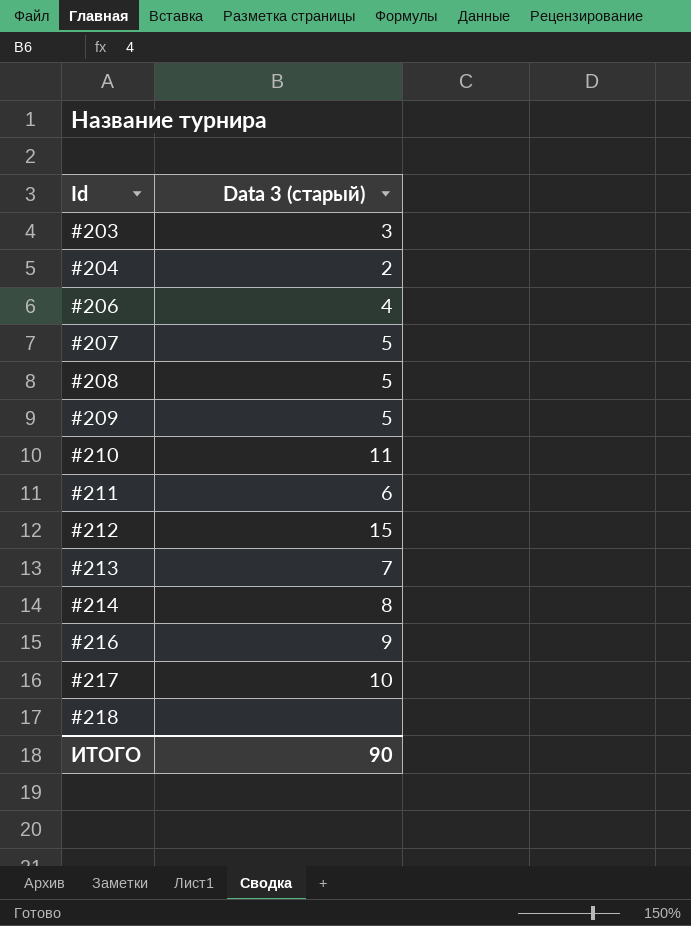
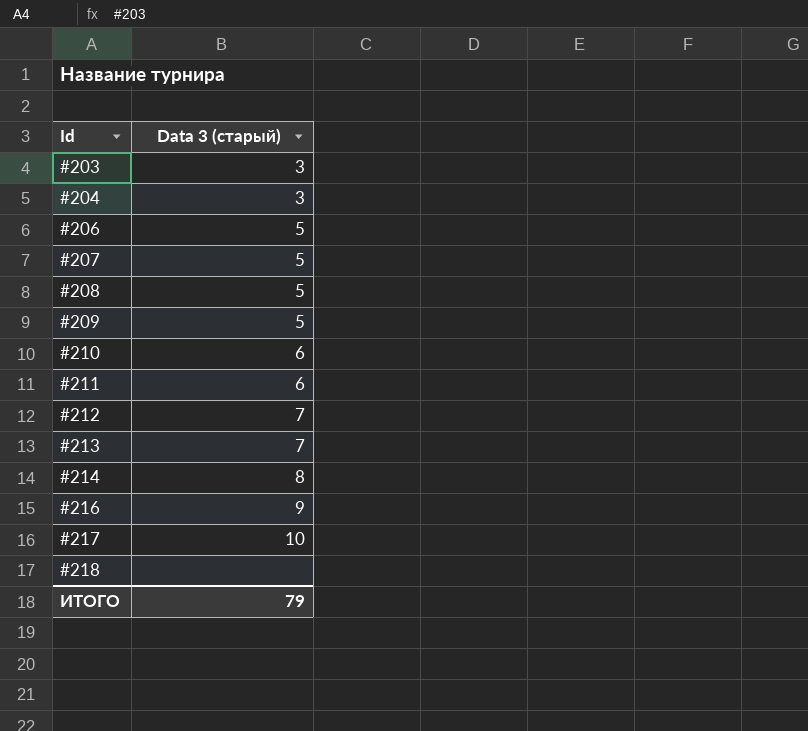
#204 | Data 3 (старый): 2 -> 3
#206 | Data 3 (старый): 4 -> 5
#210 | Data 3 (старый): 11 -> 6
#212 | Data 3 (старый): 15 -> 7
ИТОГО | Data 3 (старый): 90 -> 79

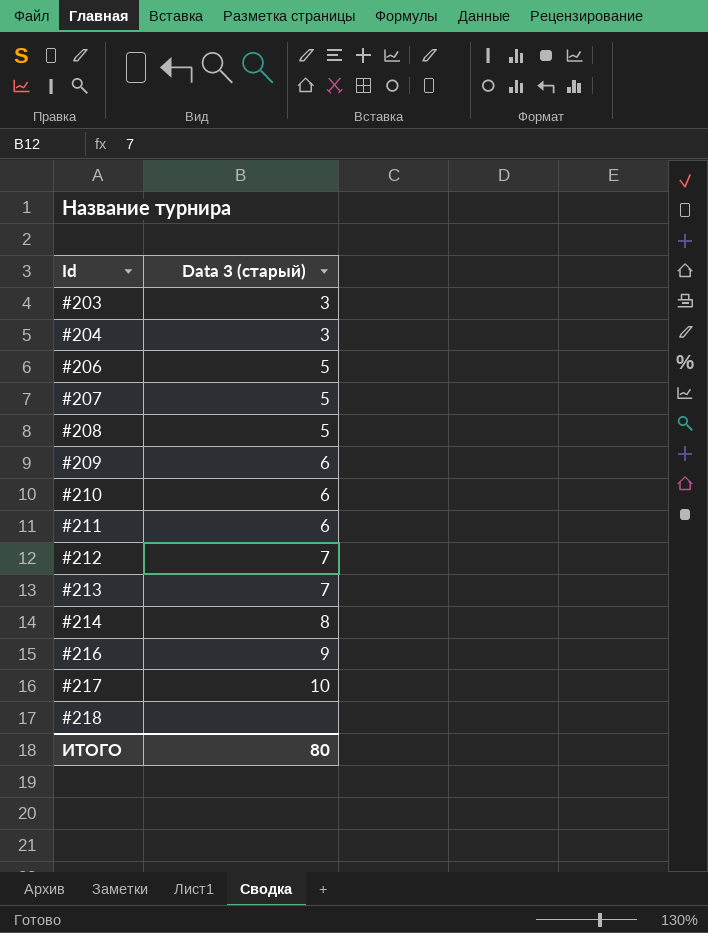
#209 | Data 3 (старый): 5 -> 6
ИТОГО | Data 3 (старый): 79 -> 80

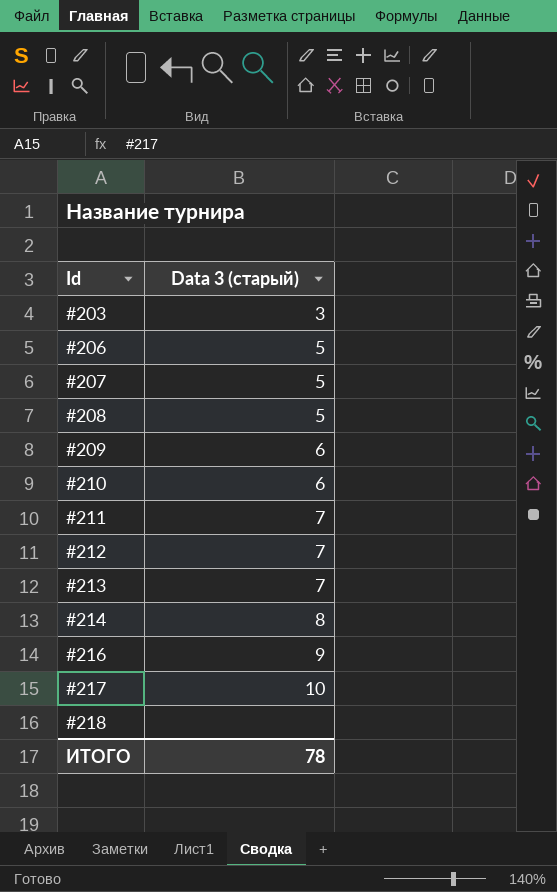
row #204: 3 -> none
#211 | Data 3 (старый): 6 -> 7
ИТОГО | Data 3 (старый): 80 -> 78

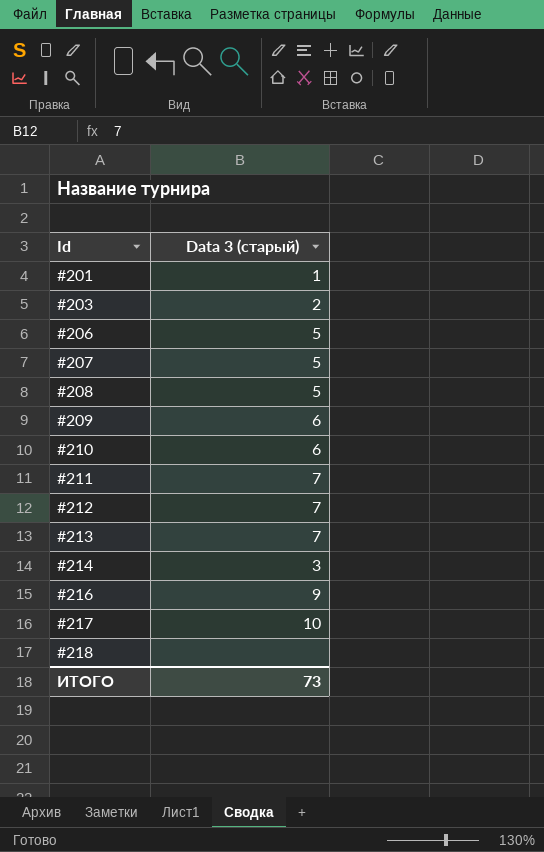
row #201: none -> 1
#203 | Data 3 (старый): 3 -> 2
#214 | Data 3 (старый): 8 -> 3
ИТОГО | Data 3 (старый): 78 -> 73

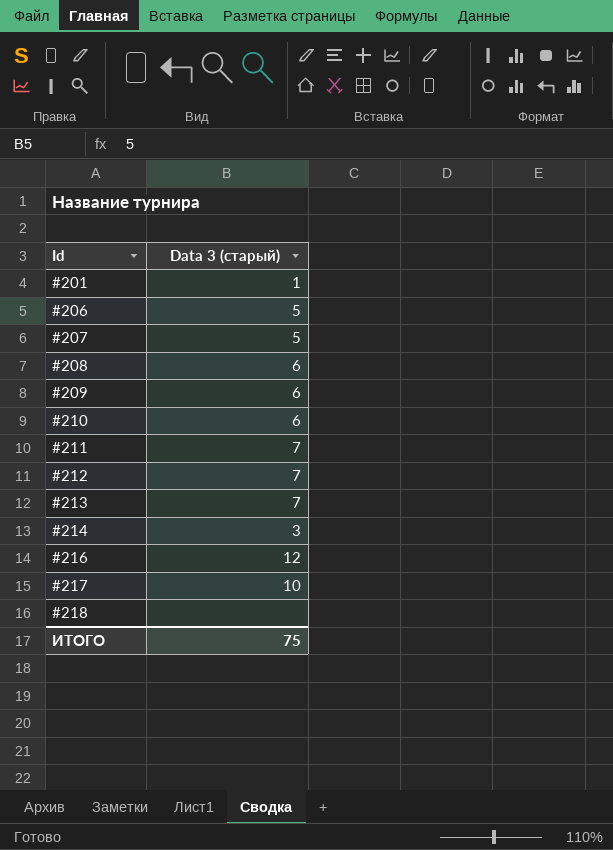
row #203: 2 -> none
#208 | Data 3 (старый): 5 -> 6
#216 | Data 3 (старый): 9 -> 12
ИТОГО | Data 3 (старый): 73 -> 75

